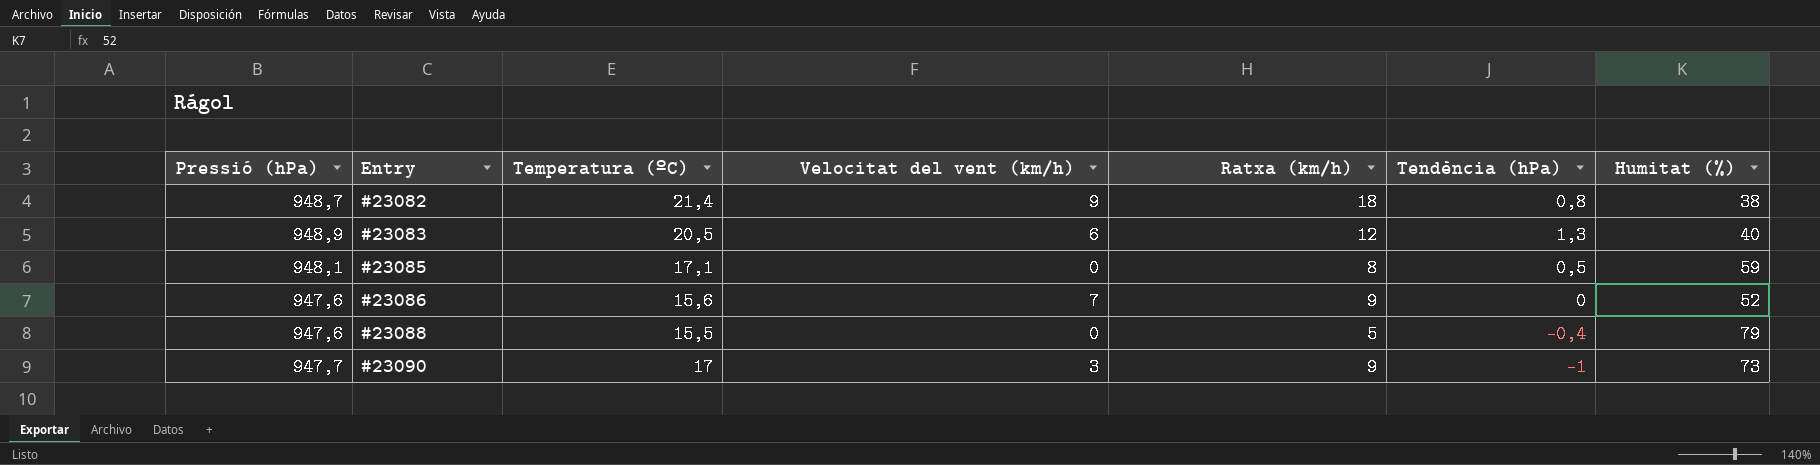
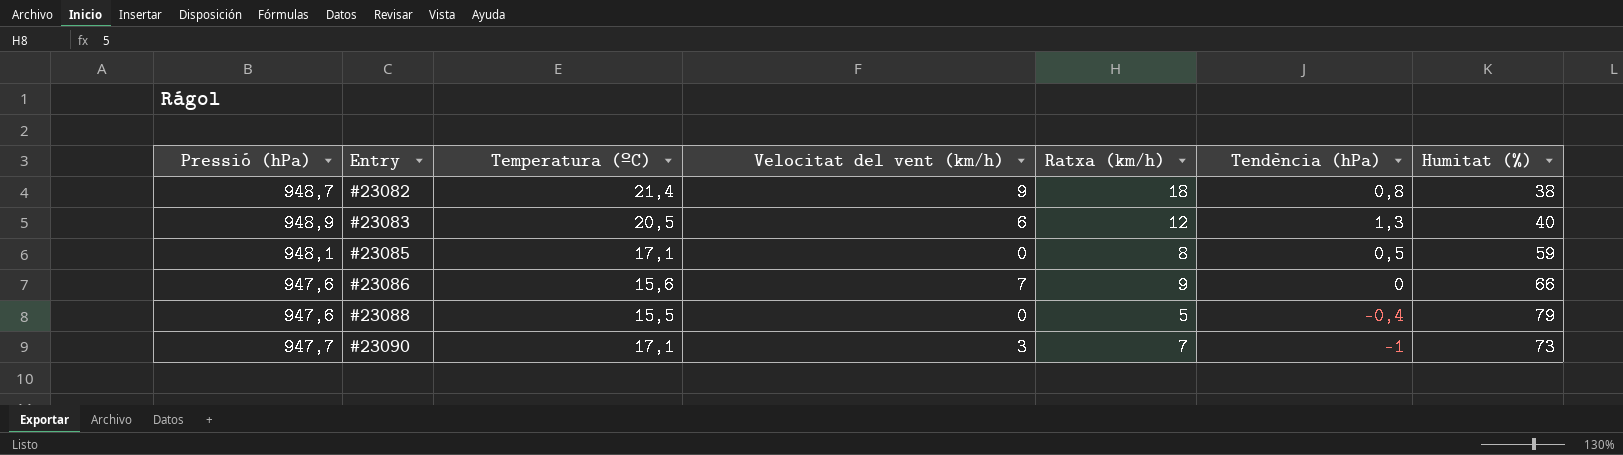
#23086 | Humitat (%): 52 -> 66
#23090 | Temperatura (ºC): 17 -> 17,1
#23090 | Ratxa (km/h): 9 -> 7

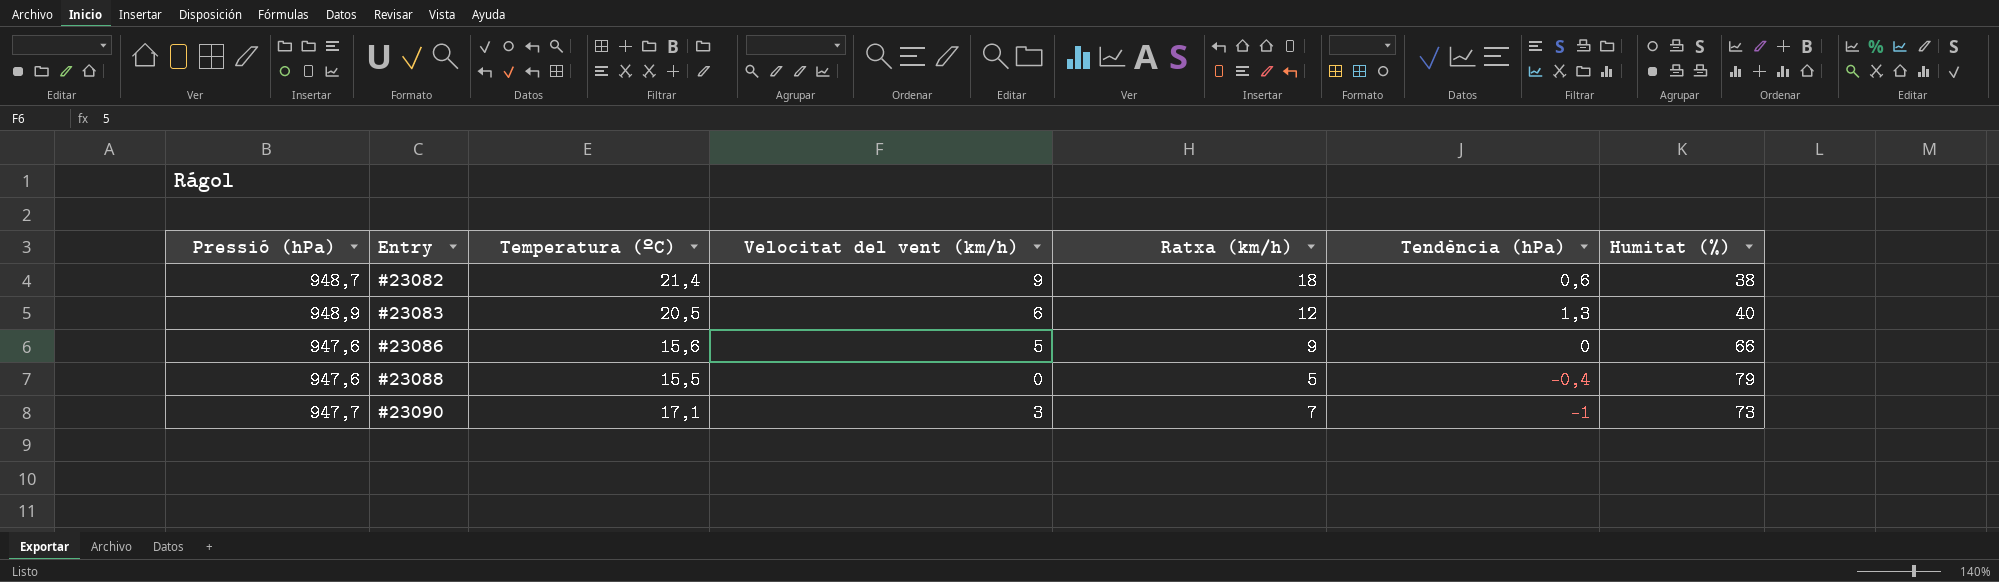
row #23085: 948,1 | 17,1 | 0 | 8 | 0,5 | 59 -> none
#23082 | Tendència (hPa): 0,8 -> 0,6
#23086 | Velocitat del vent (km/h): 7 -> 5

